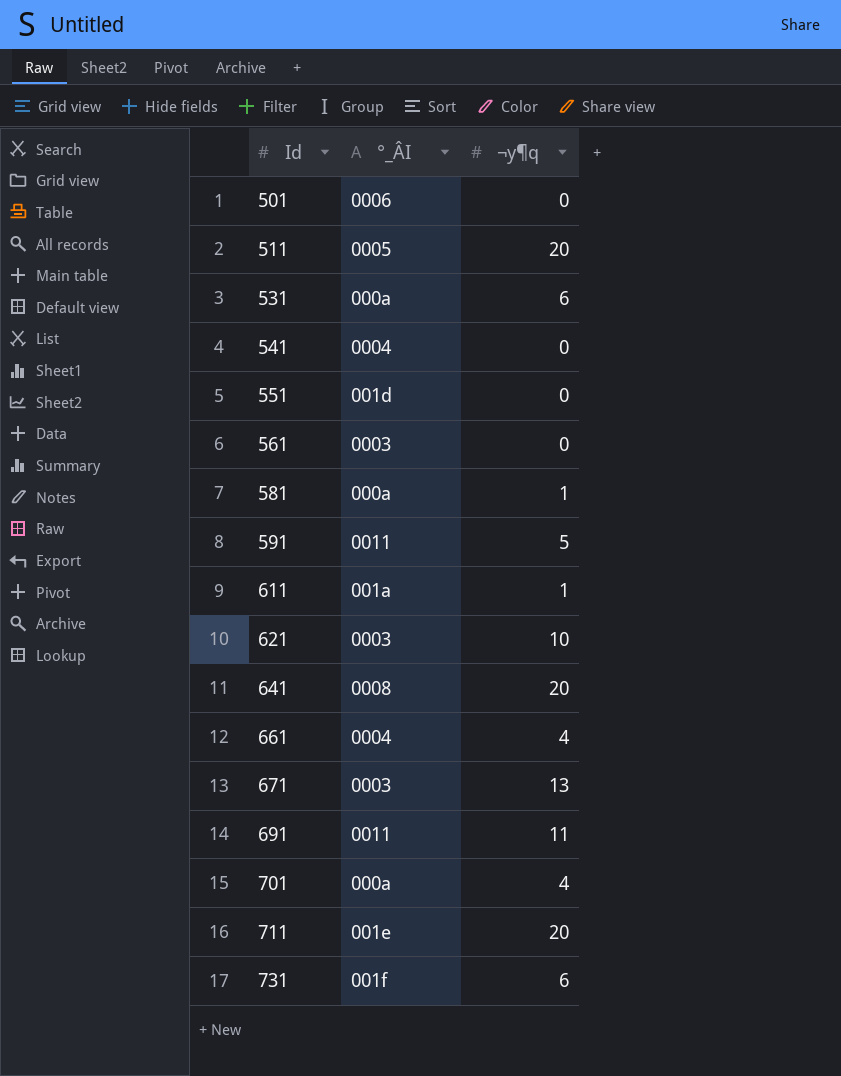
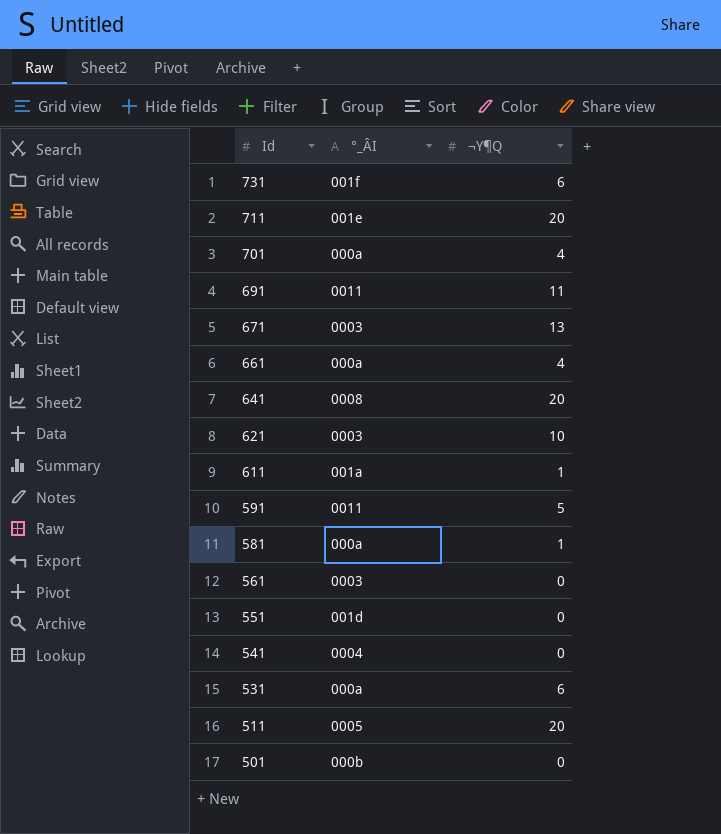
row order: Id ascending -> Id descending
column name: ¬y¶q -> ¬Y¶Q
661 | °_ÂI: 0004 -> 000a
501 | °_ÂI: 0006 -> 000b

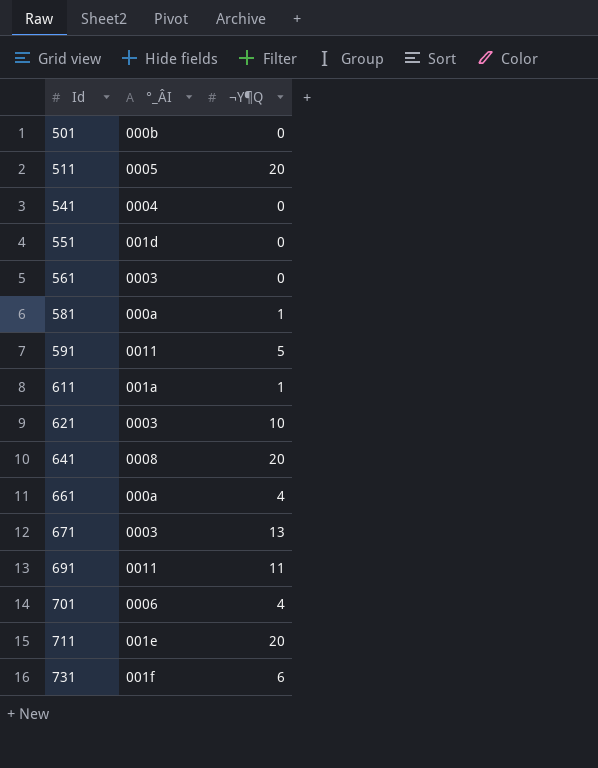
row order: Id descending -> Id ascending
row 531: 000a | 6 -> none
701 | °_ÂI: 000a -> 0006

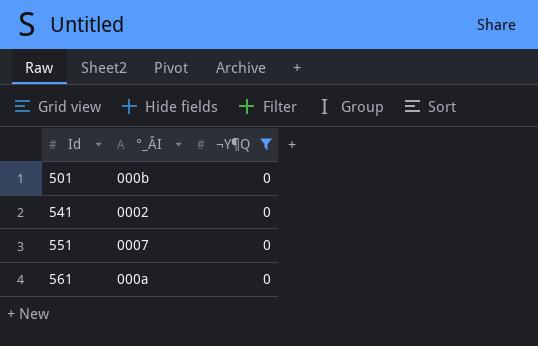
filter: none -> ¬Y¶Q = 0
541 | °_ÂI: 0004 -> 0002
551 | °_ÂI: 001d -> 0007
561 | °_ÂI: 0003 -> 000a

